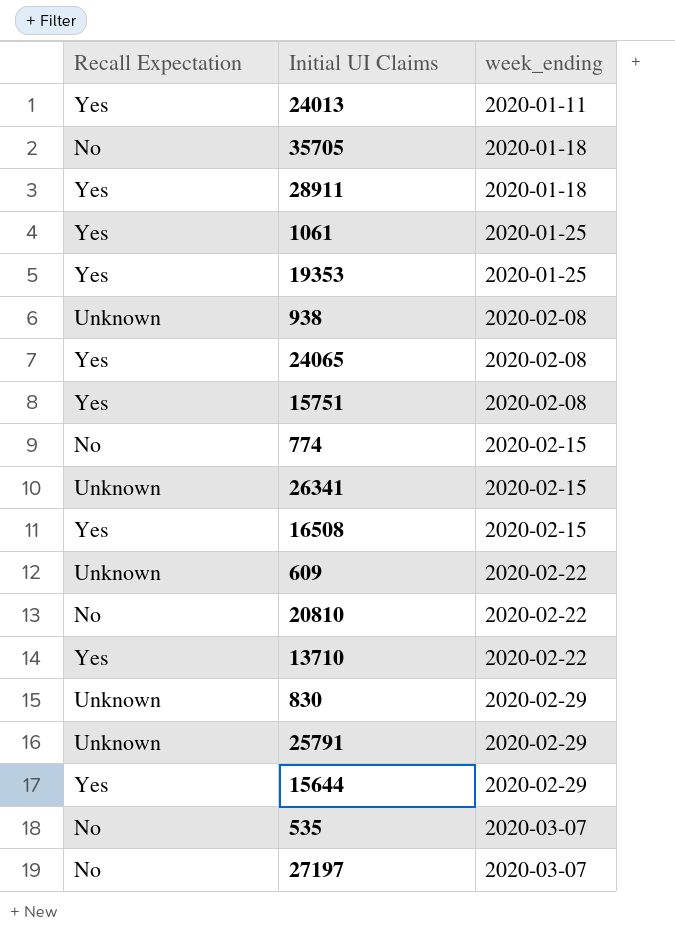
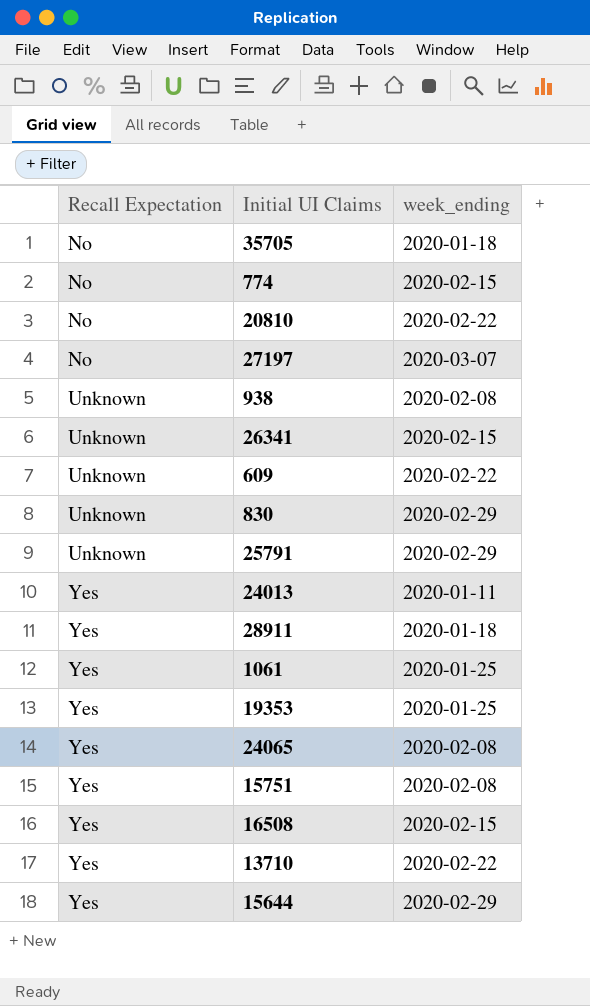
row order: week_ending ascending -> Recall Expectation ascending
row 535: No | 2020-03-07 -> none

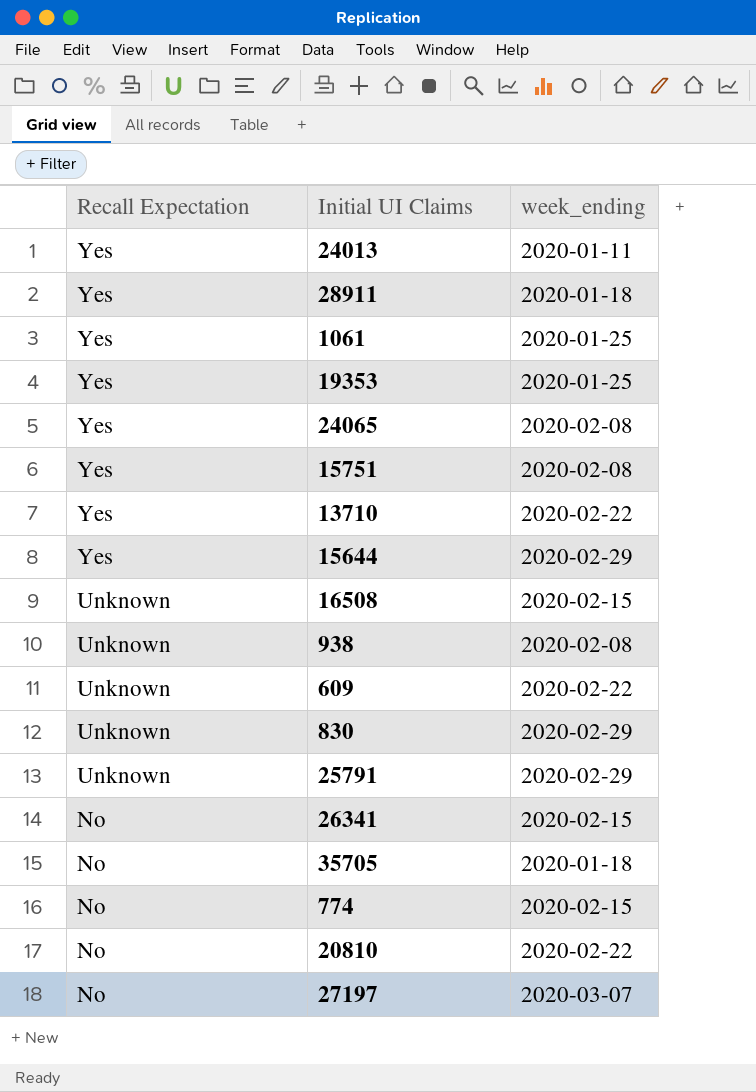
row order: Recall Expectation ascending -> Recall Expectation descending
16508 | Recall Expectation: Yes -> Unknown
26341 | Recall Expectation: Unknown -> No

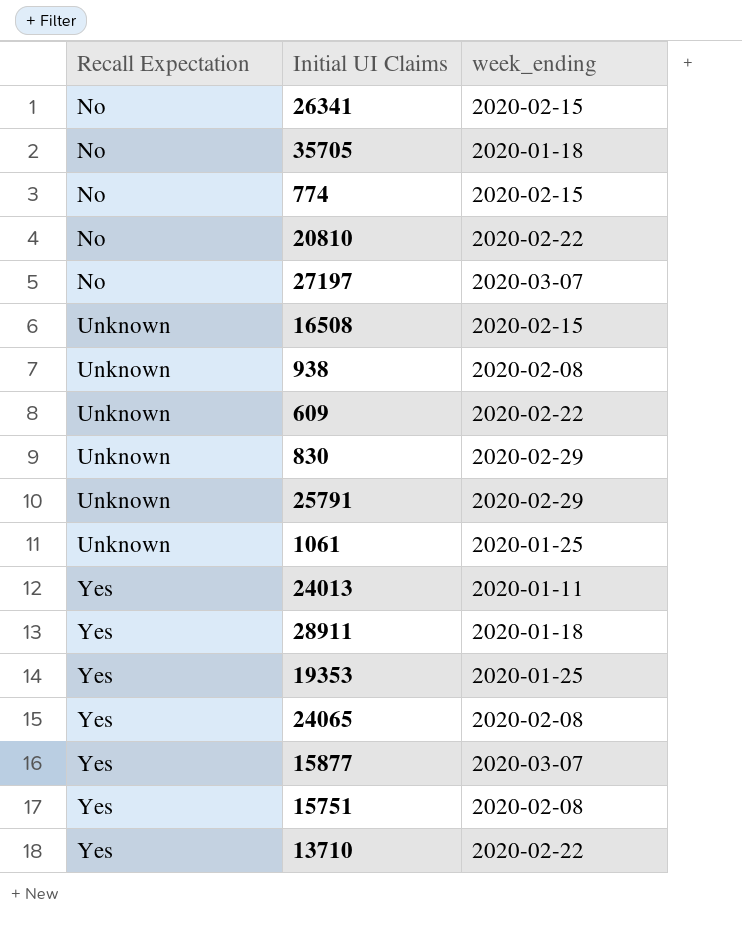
row order: Recall Expectation descending -> Recall Expectation ascending
row 15644: Yes | 2020-02-29 -> none
1061 | Recall Expectation: Yes -> Unknown
row 15877: none -> Yes | 2020-03-07

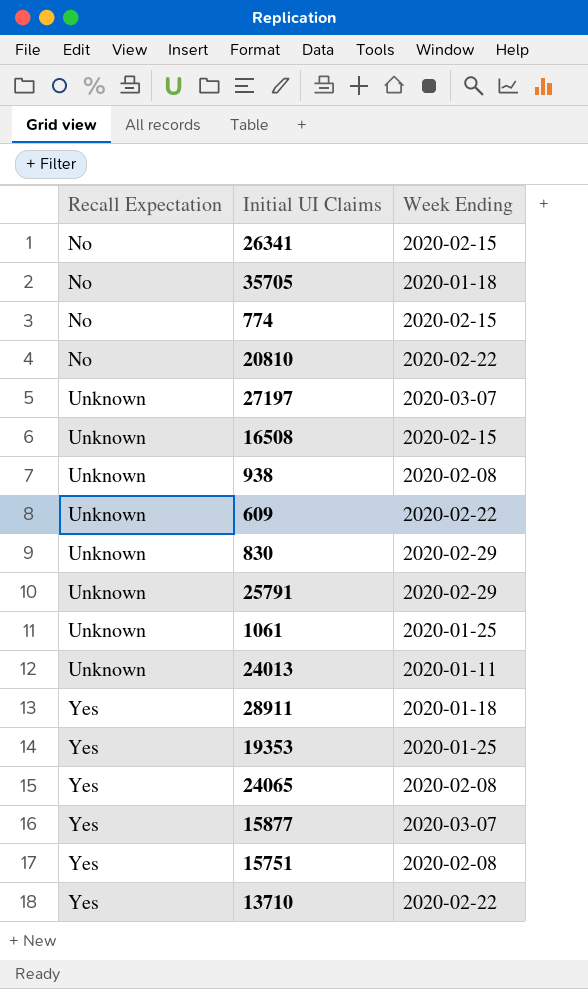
column name: week_ending -> Week Ending
27197 | Recall Expectation: No -> Unknown
24013 | Recall Expectation: Yes -> Unknown

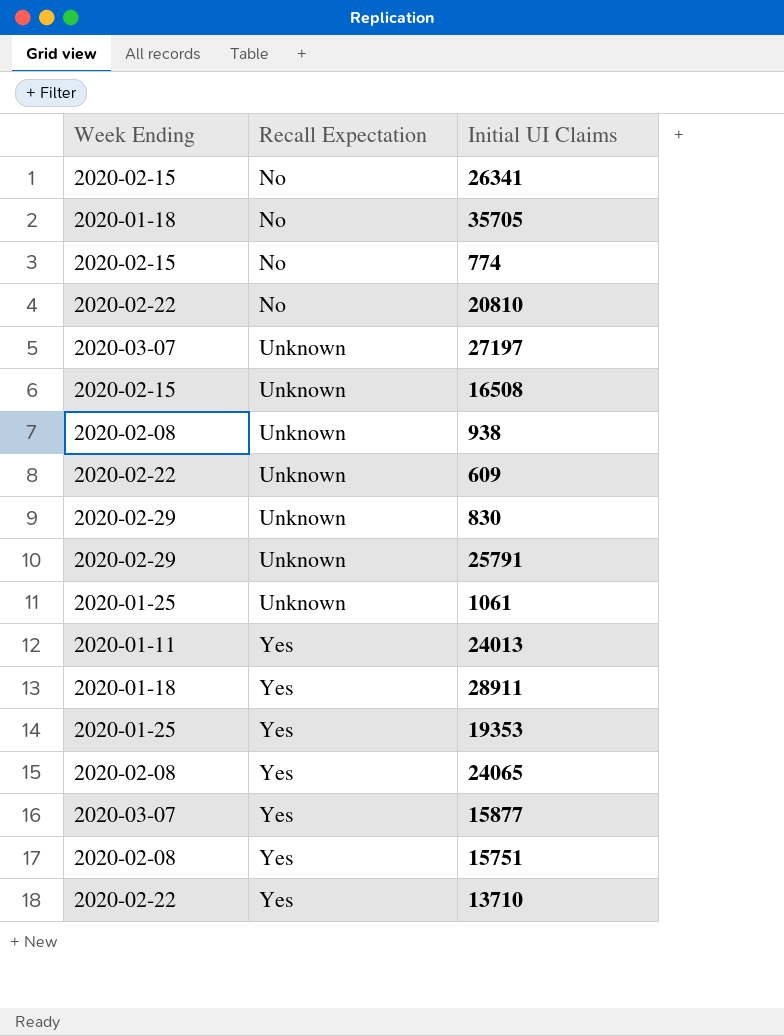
column Week Ending | position: 3 -> 1
24013 | Recall Expectation: Unknown -> Yes

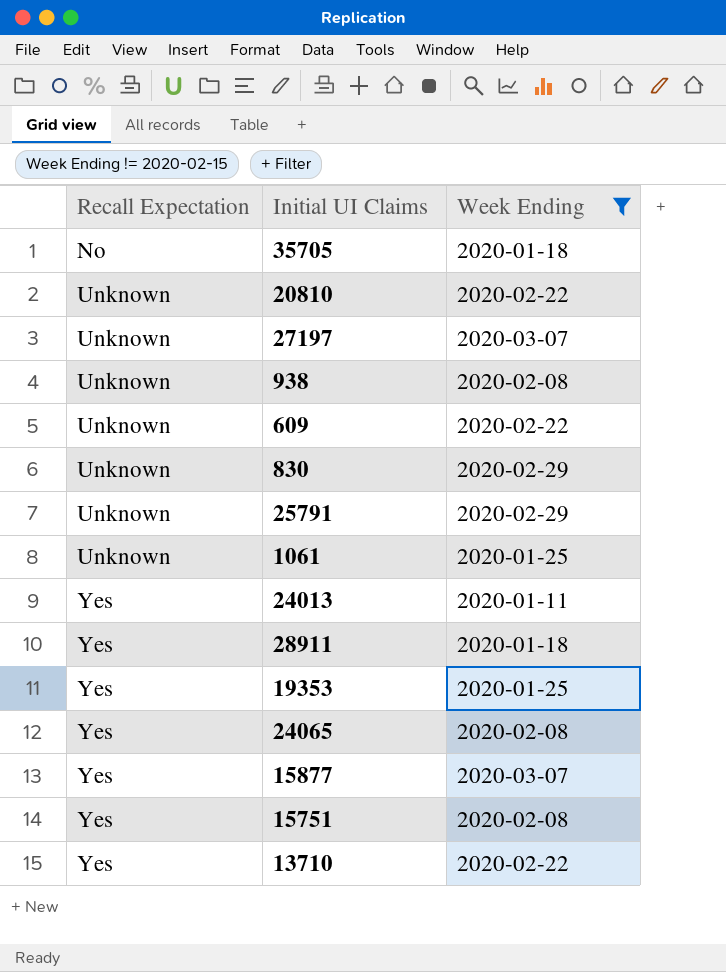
filter: none -> Week Ending != 2020-02-15
column Week Ending | position: 1 -> 3
20810 | Recall Expectation: No -> Unknown

